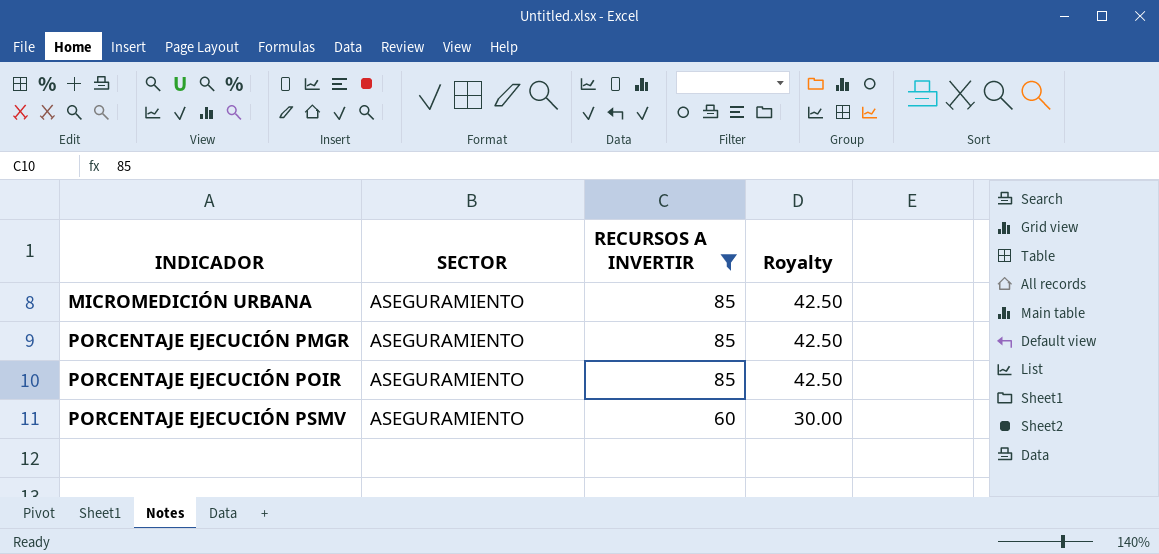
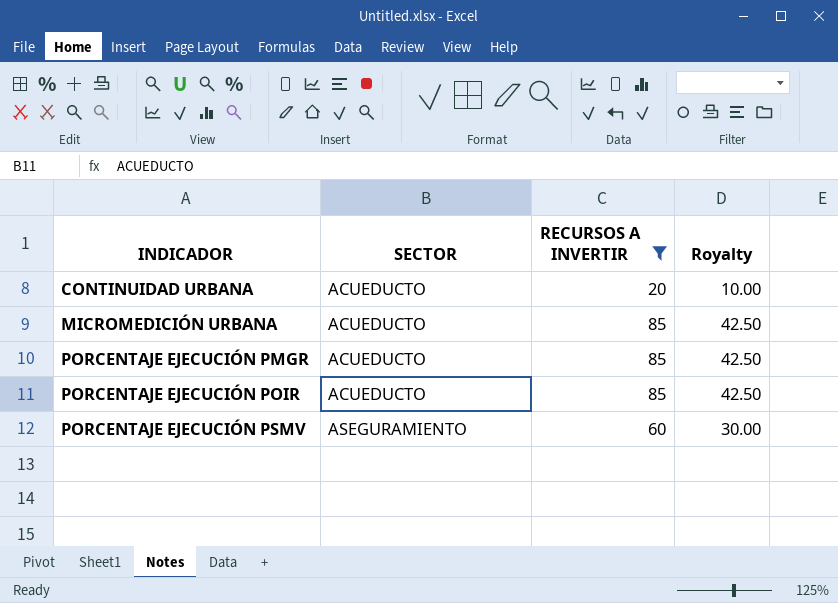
row CONTINUIDAD URBANA: none -> ACUEDUCTO | 20 | 10.00
MICROMEDICIÓN URBANA | SECTOR: ASEGURAMIENTO -> ACUEDUCTO
PORCENTAJE EJECUCIÓN PMGR | SECTOR: ASEGURAMIENTO -> ACUEDUCTO
PORCENTAJE EJECUCIÓN POIR | SECTOR: ASEGURAMIENTO -> ACUEDUCTO

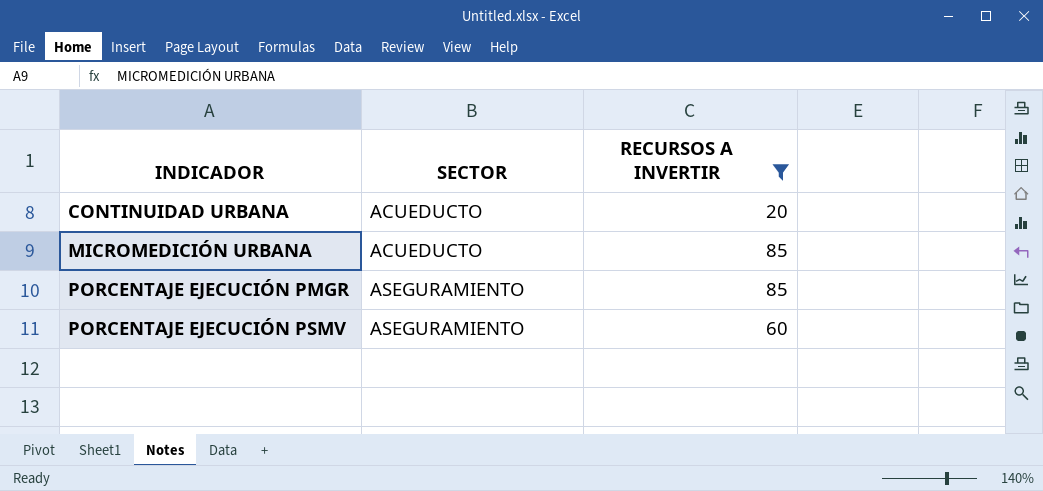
column Royalty | formula: [RECURSOS A INVERTIR] * 0.5 -> none
row PORCENTAJE EJECUCIÓN POIR: ACUEDUCTO | 85 | 42.50 -> none
PORCENTAJE EJECUCIÓN PMGR | SECTOR: ACUEDUCTO -> ASEGURAMIENTO

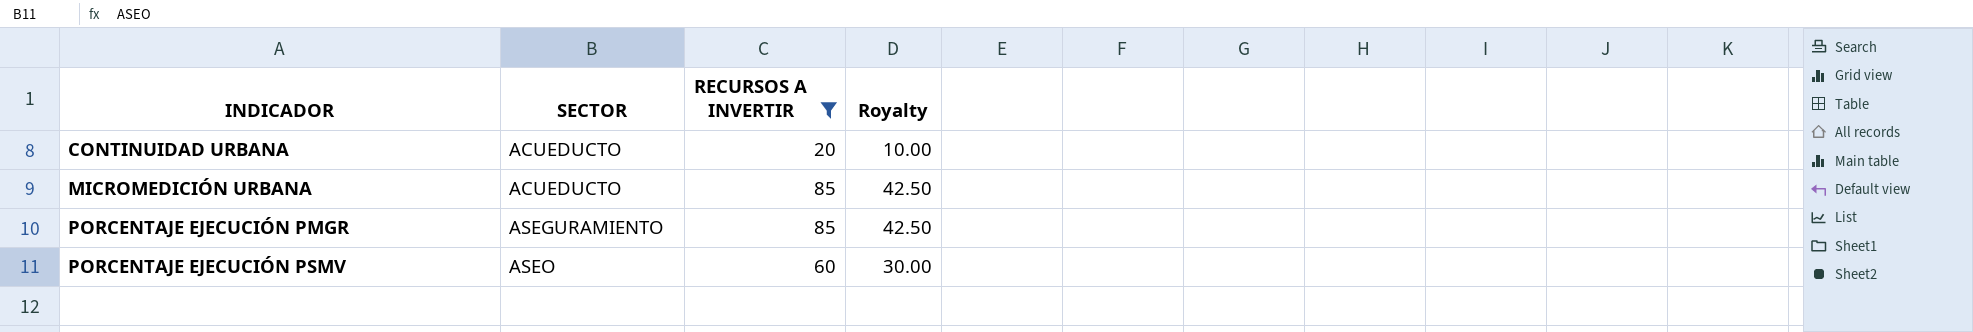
column Royalty | formula: none -> [RECURSOS A INVERTIR] * 0.5
PORCENTAJE EJECUCIÓN PSMV | SECTOR: ASEGURAMIENTO -> ASEO

